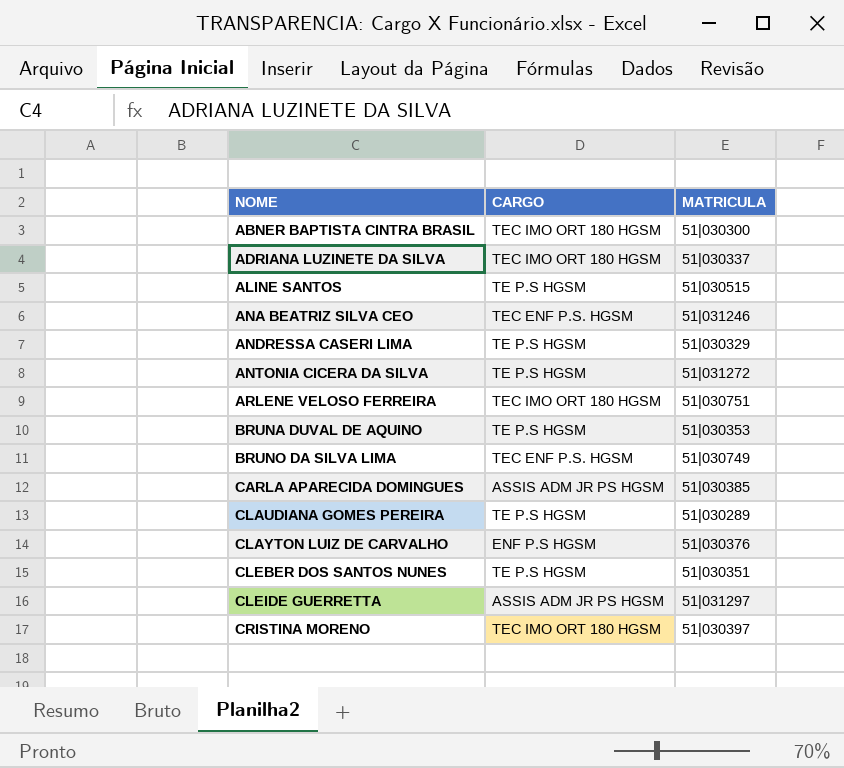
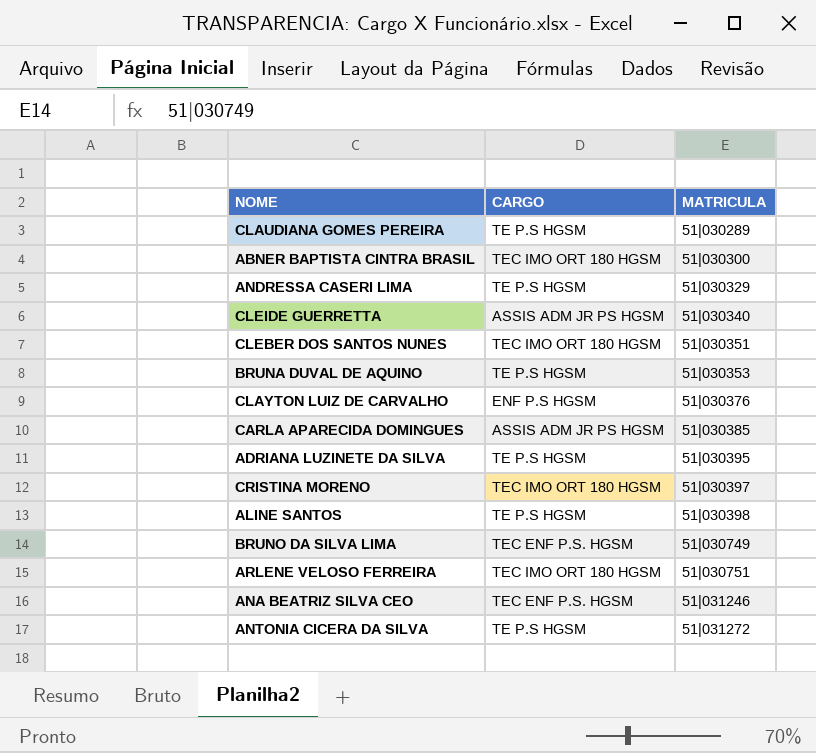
row order: NOME ascending -> MATRICULA ascending
CLEIDE GUERRETTA | MATRICULA: 51|031297 -> 51|030340
CLEBER DOS SANTOS NUNES | CARGO: TE P.S HGSM -> TEC IMO ORT 180 HGSM
ADRIANA LUZINETE DA SILVA | CARGO: TEC IMO ORT 180 HGSM -> TE P.S HGSM
ADRIANA LUZINETE DA SILVA | MATRICULA: 51|030337 -> 51|030395
ALINE SANTOS | MATRICULA: 51|030515 -> 51|030398

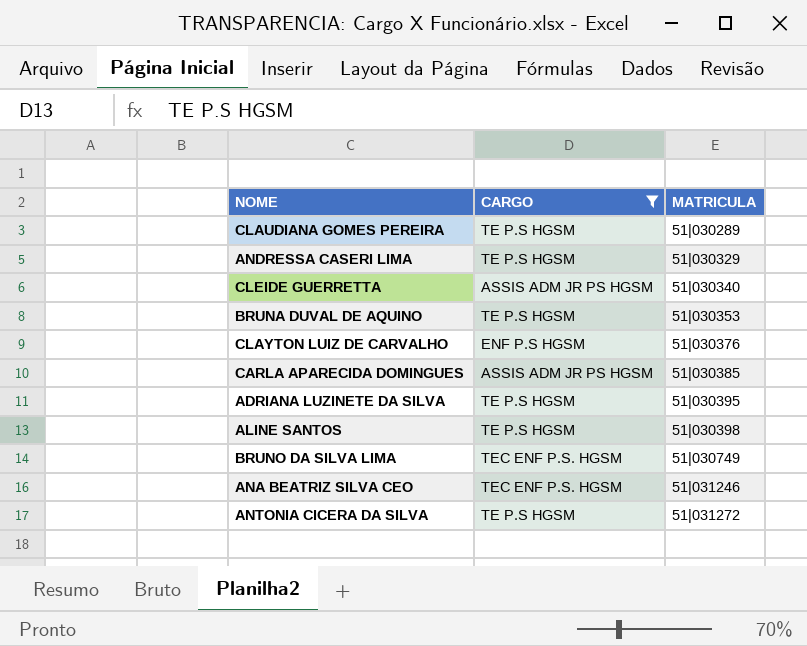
filter: none -> CARGO != TEC IMO ORT 180 HGSM

